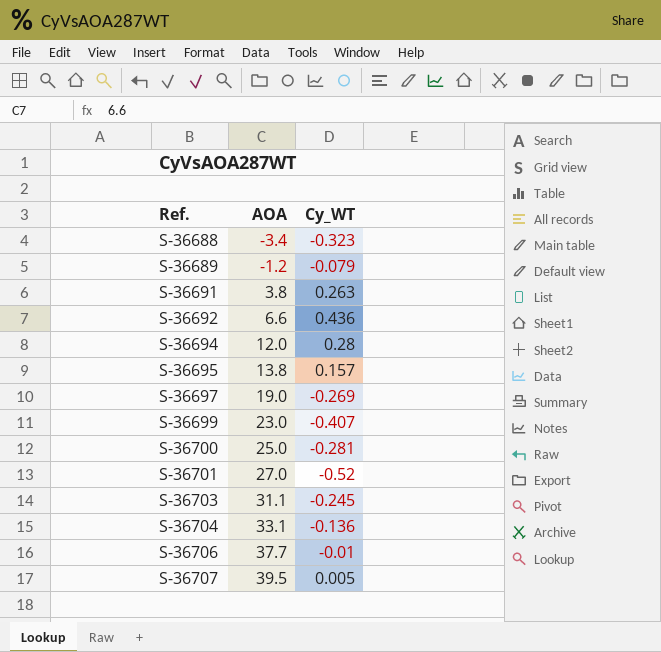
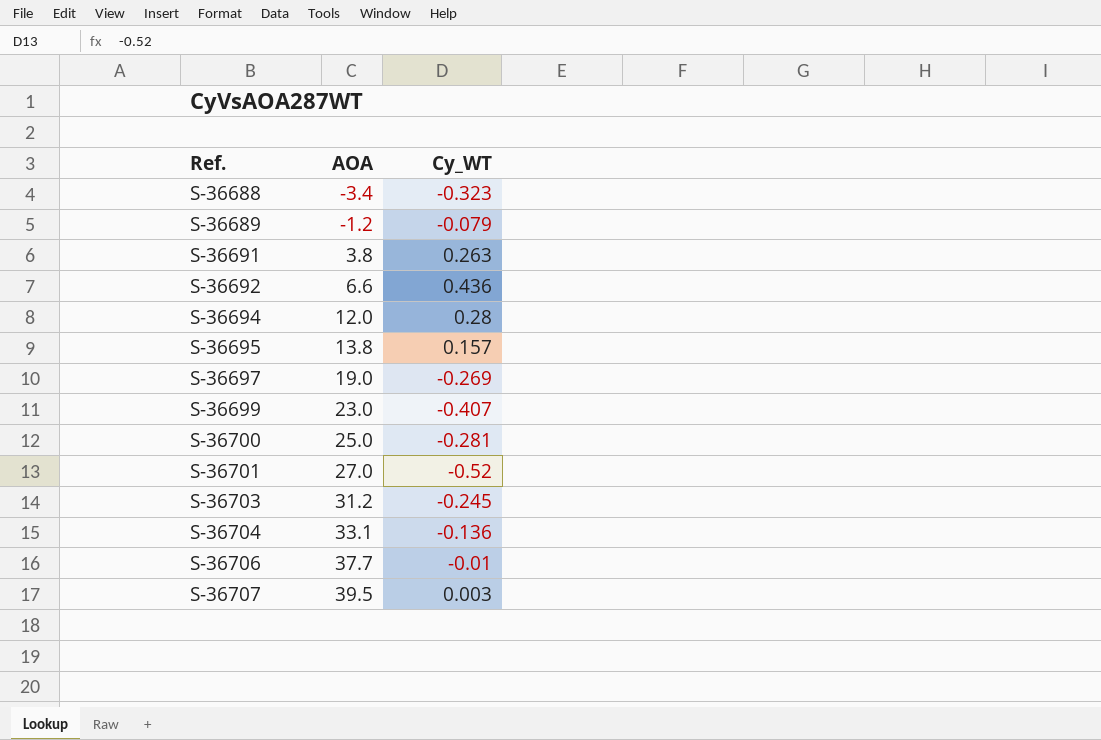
S-36703 | AOA: 31.1 -> 31.2
S-36707 | Cy_WT: 0.005 -> 0.003

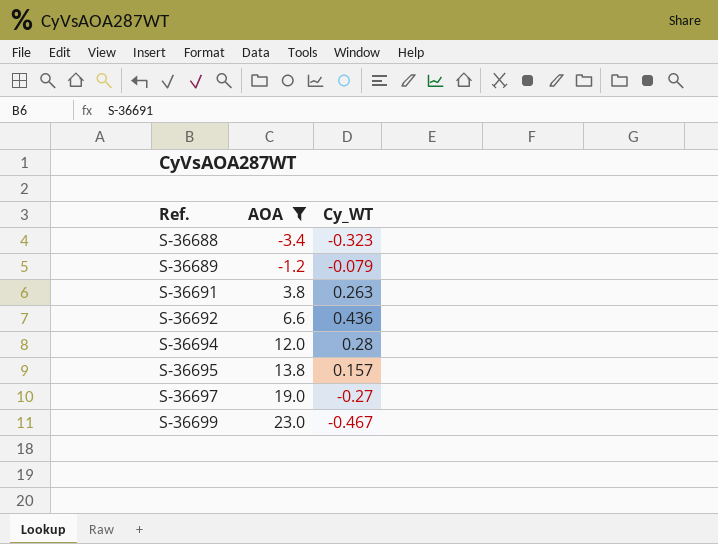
filter: none -> AOA <= 23.0
S-36697 | Cy_WT: -0.269 -> -0.27
S-36699 | Cy_WT: -0.407 -> -0.467

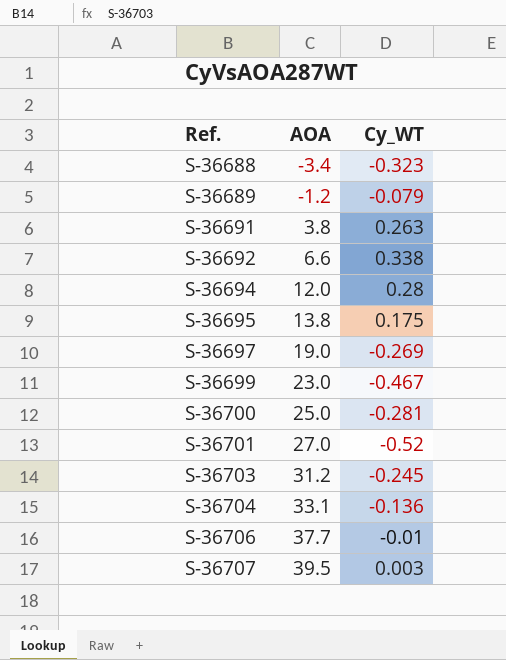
filter: AOA <= 23.0 -> none
S-36692 | Cy_WT: 0.436 -> 0.338
S-36695 | Cy_WT: 0.157 -> 0.175
S-36697 | Cy_WT: -0.27 -> -0.269

